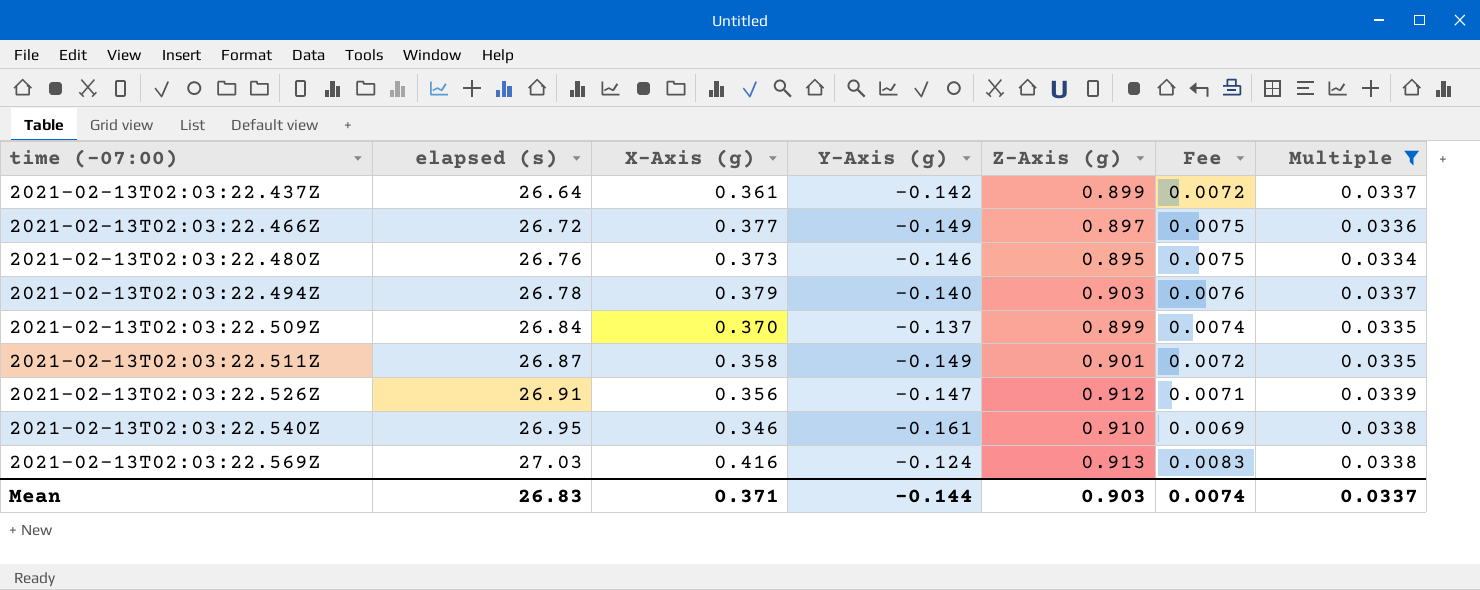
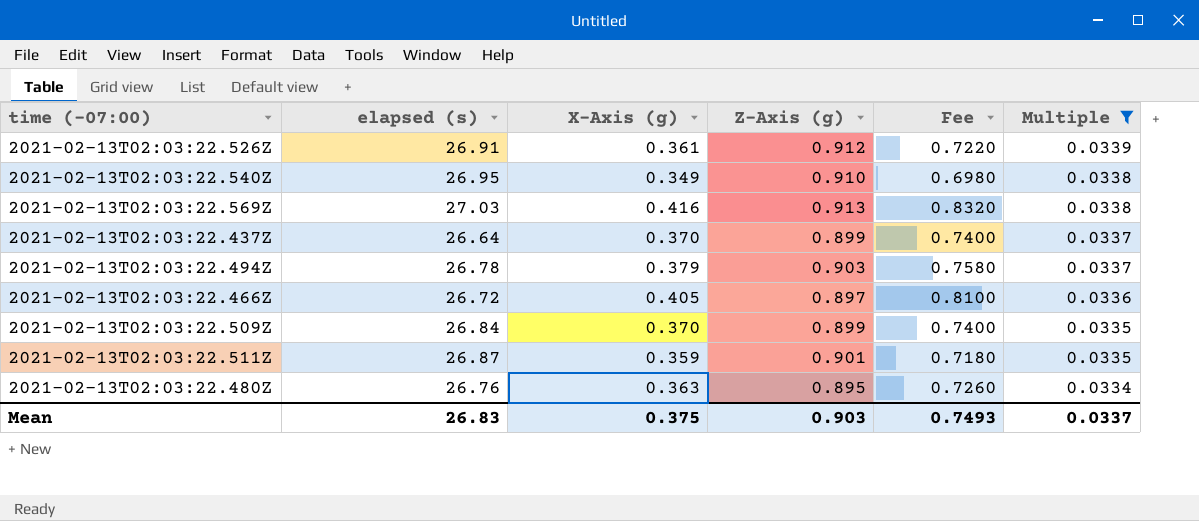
row order: time (-07:00) ascending -> Multiple descending
column Y-Axis (g) | position: 4 -> none
column Fee | formula: [X-Axis (g)] * 0.02 -> [X-Axis (g)] * 2
2021-02-13T02:03:22.526Z | X-Axis (g): 0.356 -> 0.361
2021-02-13T02:03:22.540Z | X-Axis (g): 0.346 -> 0.349
2021-02-13T02:03:22.437Z | X-Axis (g): 0.361 -> 0.370
2021-02-13T02:03:22.466Z | X-Axis (g): 0.377 -> 0.405
2021-02-13T02:03:22.511Z | X-Axis (g): 0.358 -> 0.359
2021-02-13T02:03:22.480Z | X-Axis (g): 0.373 -> 0.363
Mean | X-Axis (g): 0.371 -> 0.375
Mean | Fee: 0.0074 -> 0.7493

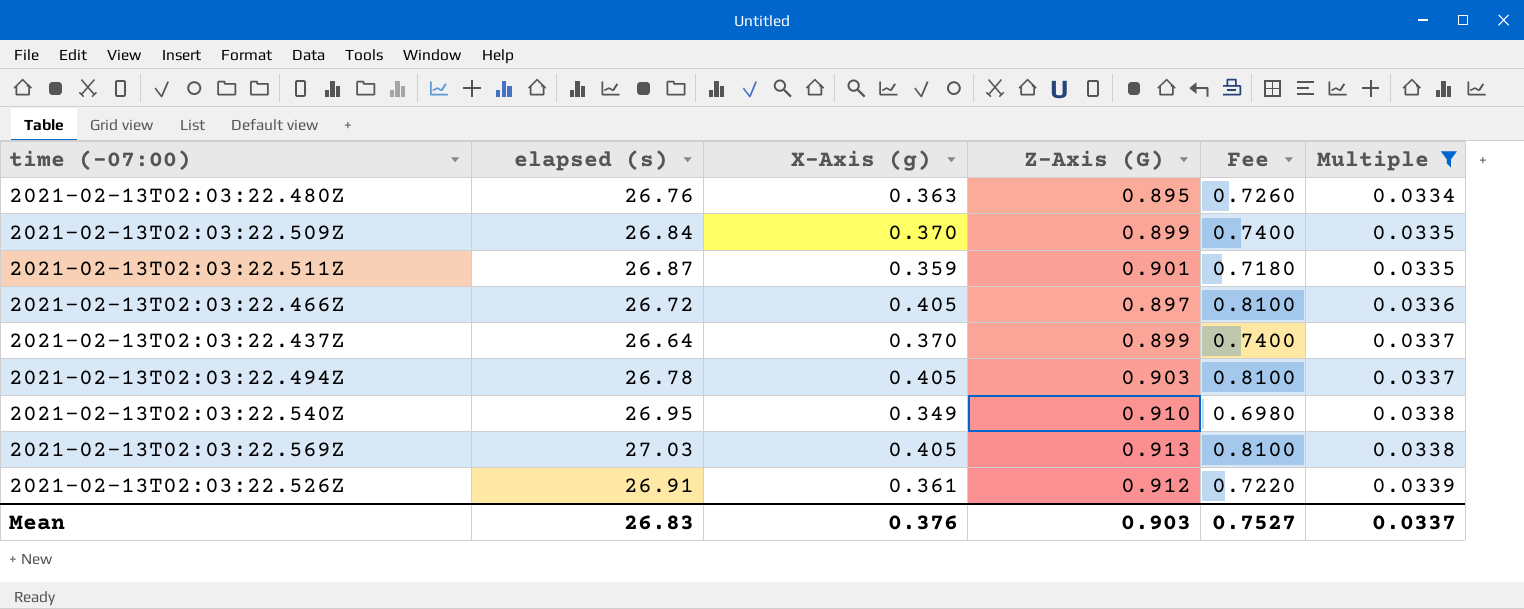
row order: Multiple descending -> Multiple ascending
column name: Z-Axis (g) -> Z-Axis (G)
2021-02-13T02:03:22.494Z | X-Axis (g): 0.379 -> 0.405
2021-02-13T02:03:22.494Z | Fee: 0.7580 -> 0.8100
2021-02-13T02:03:22.569Z | X-Axis (g): 0.416 -> 0.405
2021-02-13T02:03:22.569Z | Fee: 0.8320 -> 0.8100
Mean | X-Axis (g): 0.375 -> 0.376
Mean | Fee: 0.7493 -> 0.7527

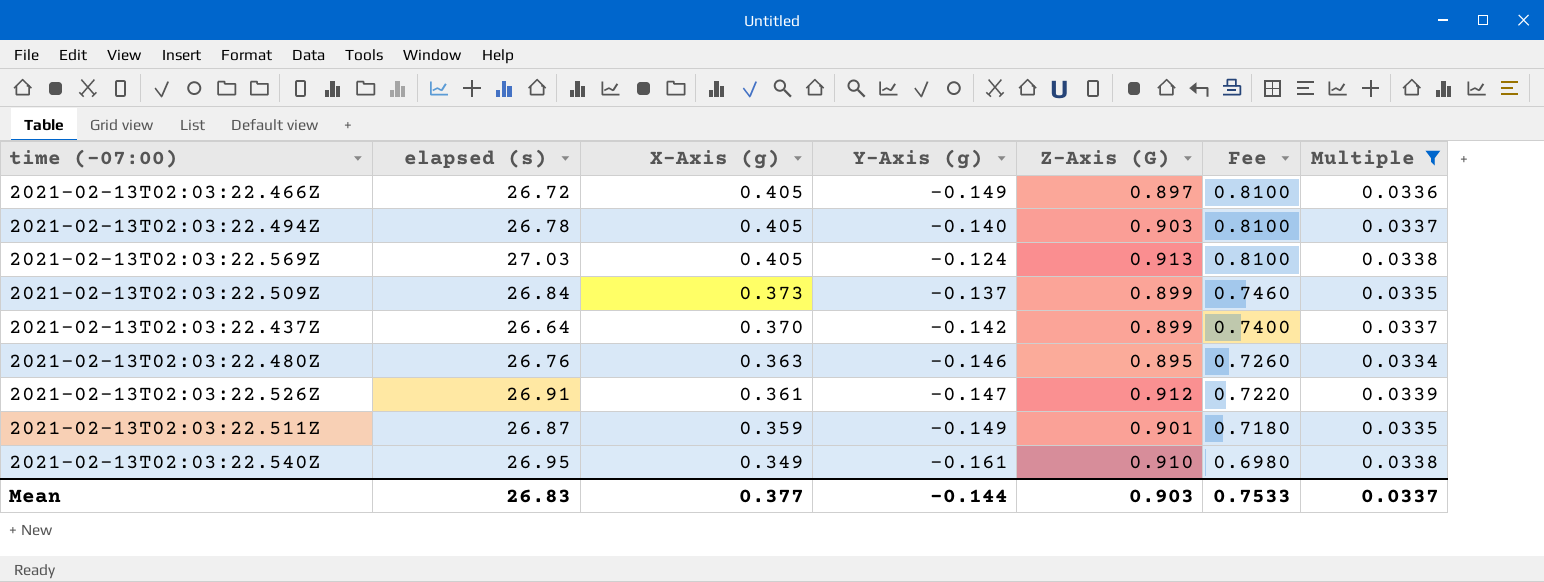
row order: Multiple ascending -> X-Axis (g) descending
column Y-Axis (g) | position: none -> 4
2021-02-13T02:03:22.509Z | X-Axis (g): 0.370 -> 0.373
2021-02-13T02:03:22.509Z | Fee: 0.7400 -> 0.7460
Mean | X-Axis (g): 0.376 -> 0.377
Mean | Fee: 0.7527 -> 0.7533

